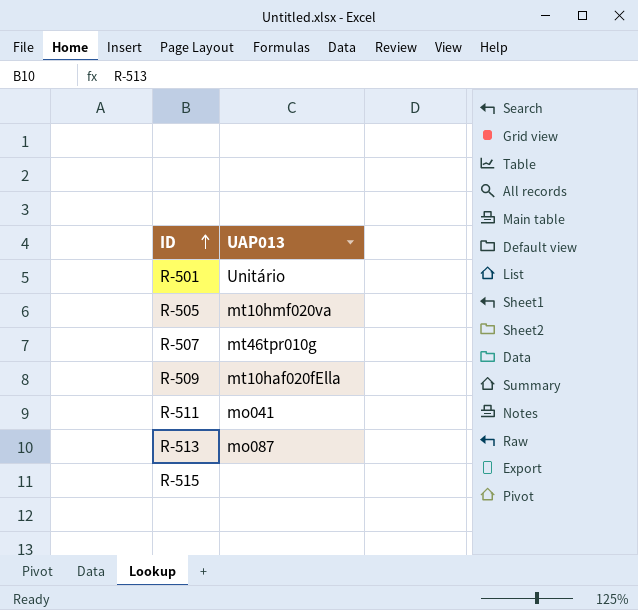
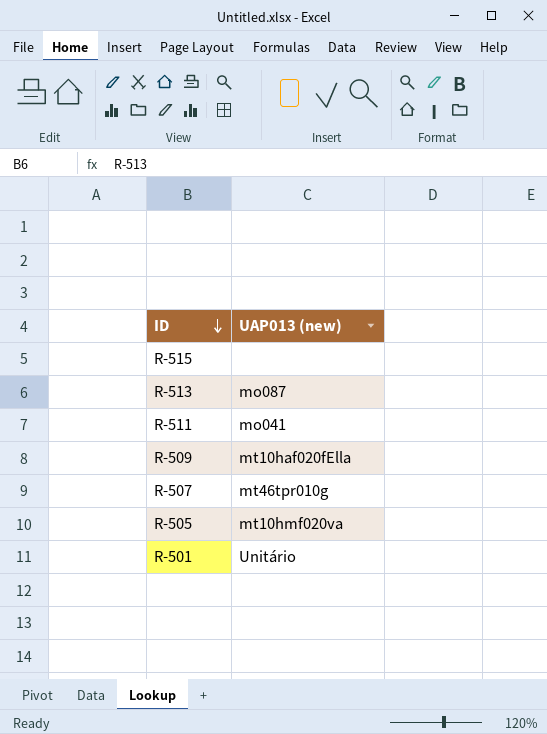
row order: ID ascending -> ID descending
column name: UAP013 -> UAP013 (new)

